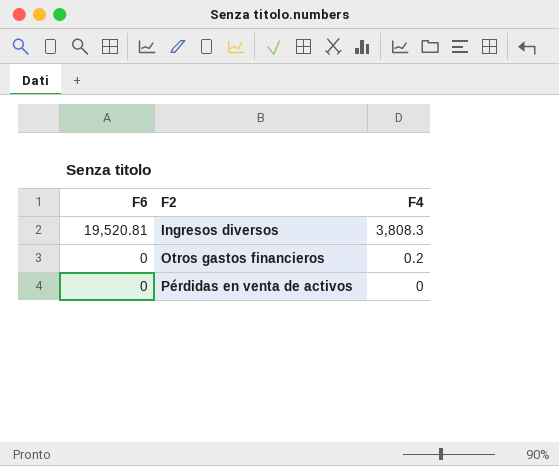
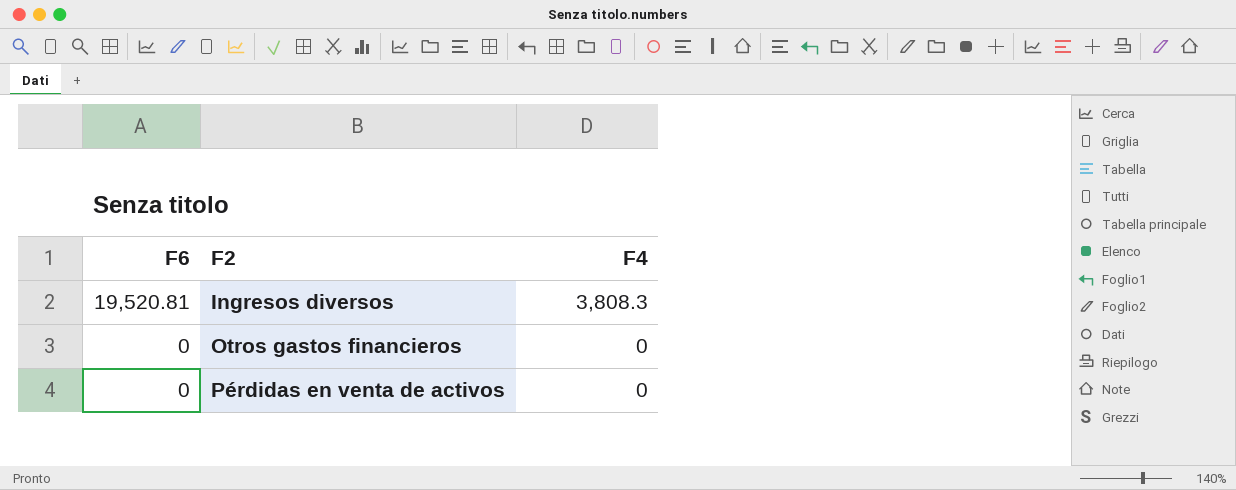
Otros gastos financieros | F4: 0.2 -> 0

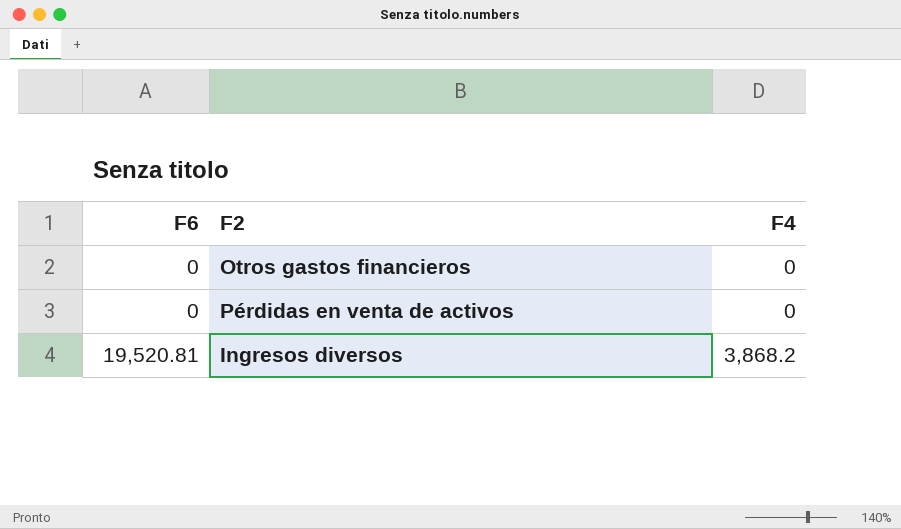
row order: F6 descending -> F6 ascending
Ingresos diversos | F4: 3,808.3 -> 3,868.2

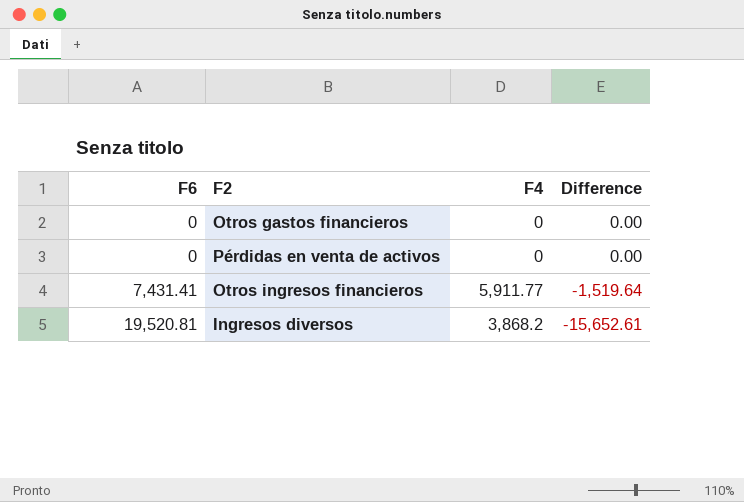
column Difference | formula: none -> [F4] - [F6]
row Otros ingresos financieros: none -> 7,431.41 | 5,911.77 | -1,519.64

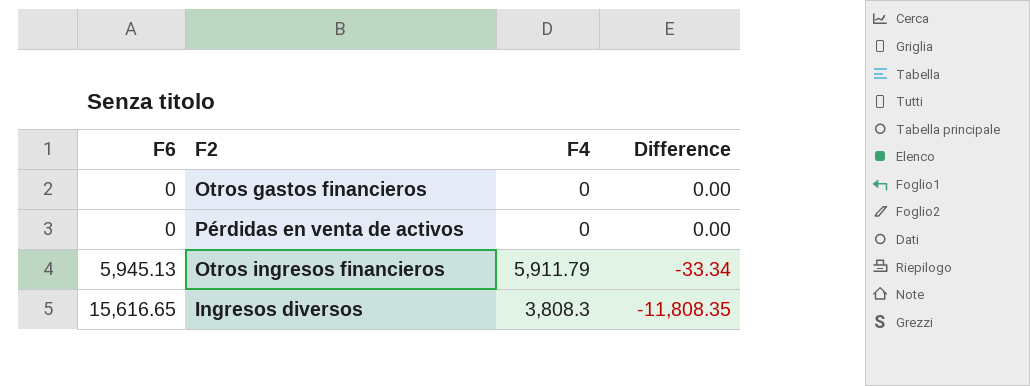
Otros ingresos financieros | F6: 7,431.41 -> 5,945.13
Otros ingresos financieros | F4: 5,911.77 -> 5,911.79
Otros ingresos financieros | Difference: -1,519.64 -> -33.34
Ingresos diversos | F6: 19,520.81 -> 15,616.65
Ingresos diversos | F4: 3,868.2 -> 3,808.3
Ingresos diversos | Difference: -15,652.61 -> -11,808.35

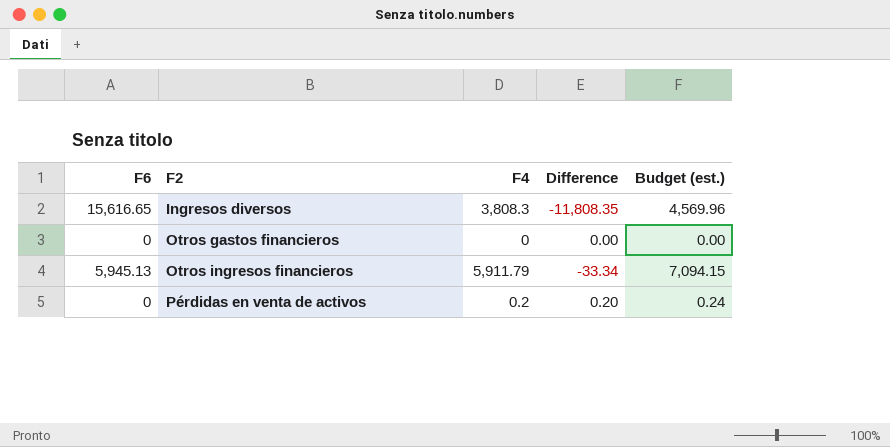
row order: F6 ascending -> F2 ascending
column Budget (est.) | formula: none -> [F4] * 1.2
Pérdidas en venta de activos | F4: 0 -> 0.2
Pérdidas en venta de activos | Difference: 0.00 -> 0.20

